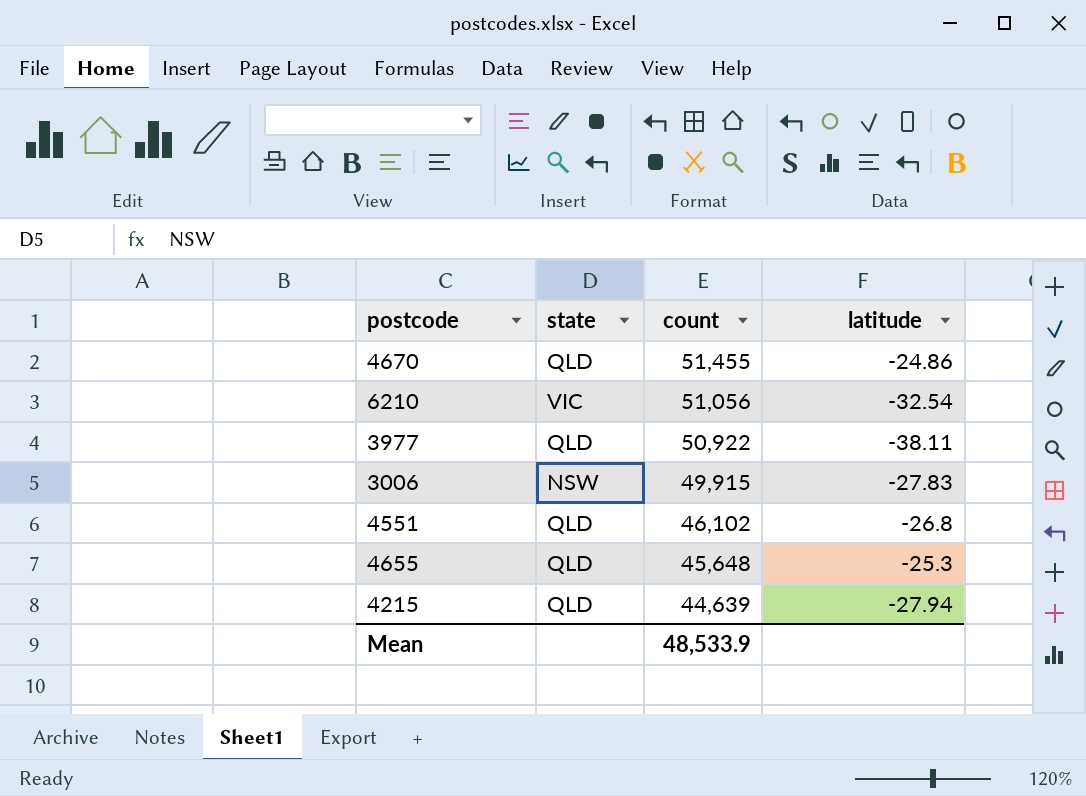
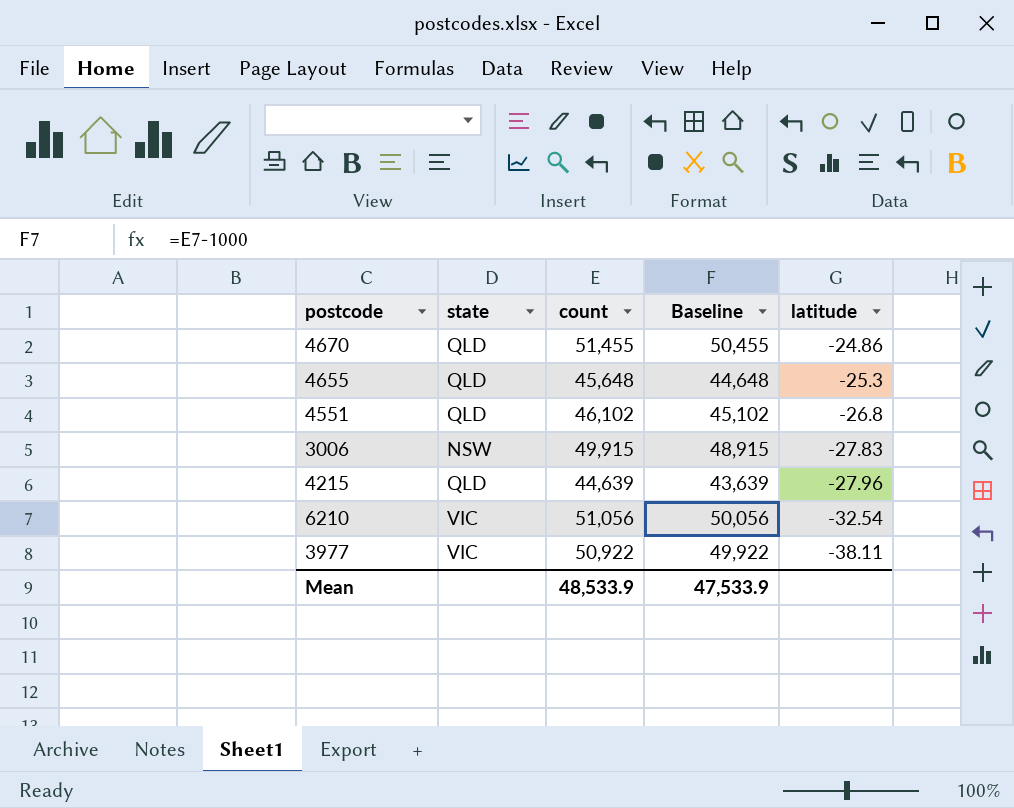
row order: count descending -> latitude descending
column Baseline | formula: none -> [count] - 1000
4215 | latitude: -27.94 -> -27.96
3977 | state: QLD -> VIC

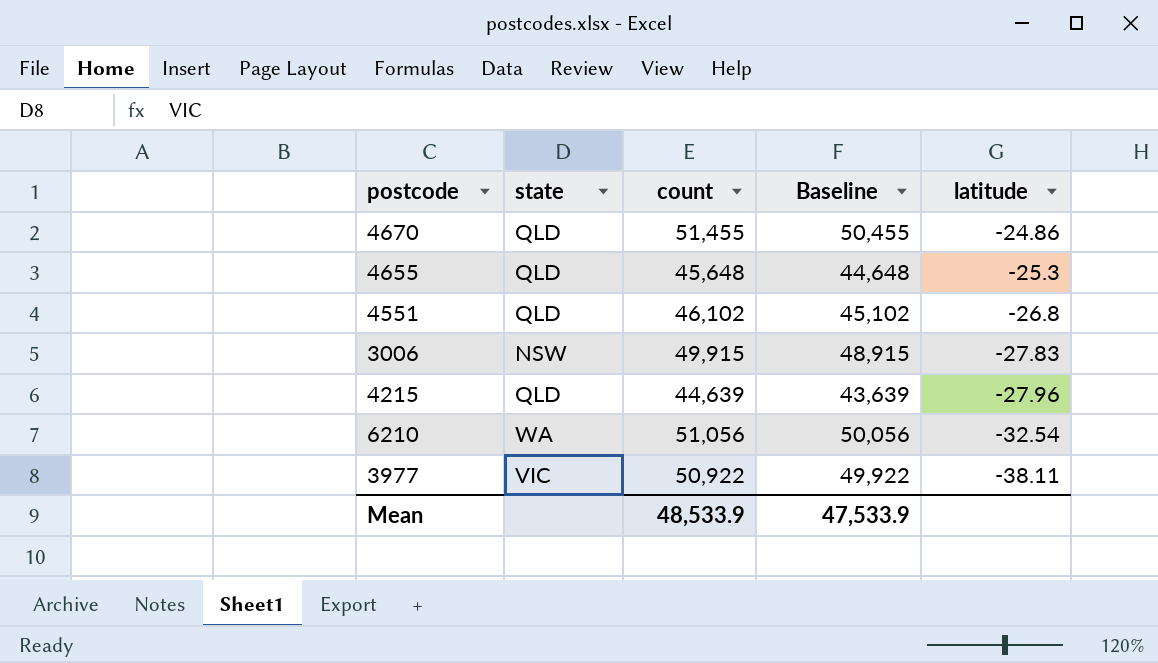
6210 | state: VIC -> WA

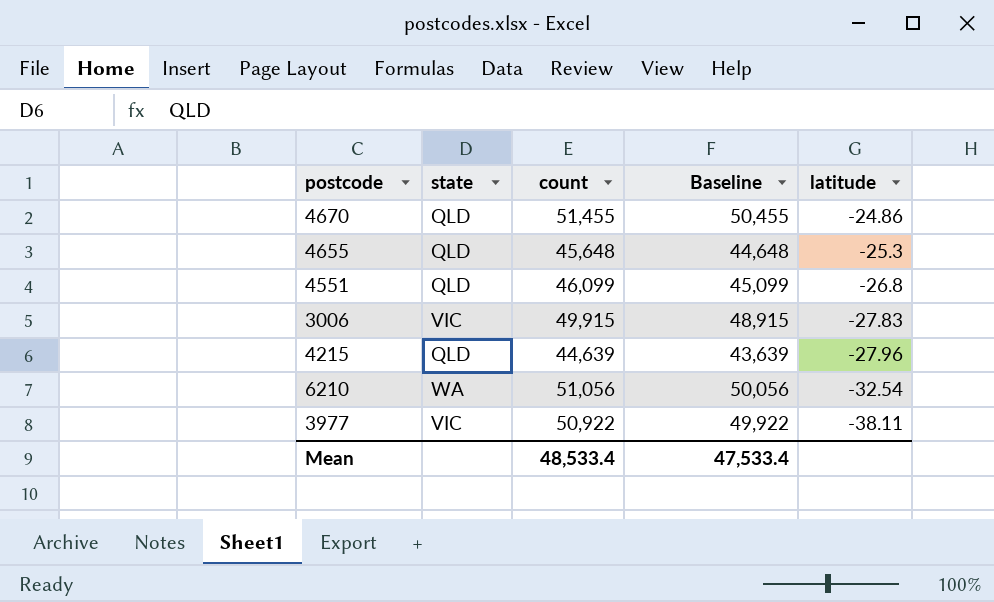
4551 | count: 46,102 -> 46,099
4551 | Baseline: 45,102 -> 45,099
3006 | state: NSW -> VIC
Mean | count: 48,533.9 -> 48,533.4
Mean | Baseline: 47,533.9 -> 47,533.4

